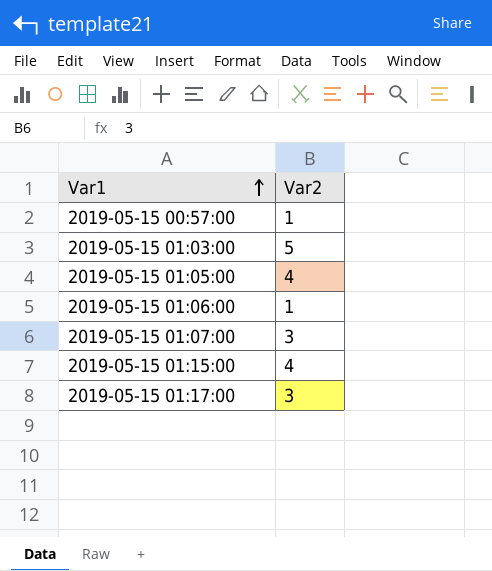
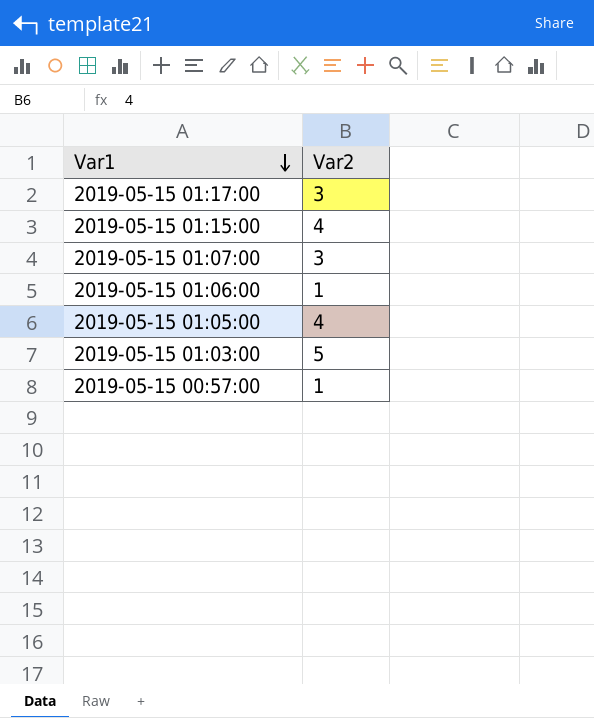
row order: Var1 ascending -> Var1 descending

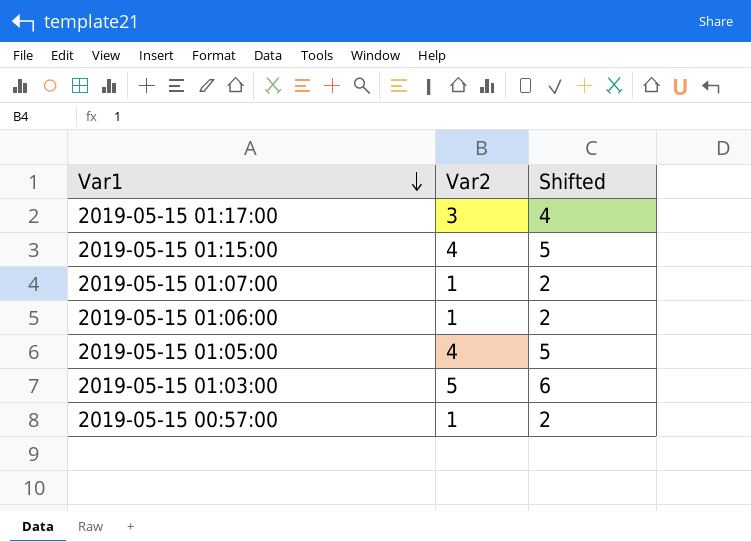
column Shifted | formula: none -> [Var2] + 1
2019-05-15 01:07:00 | Var2: 3 -> 1

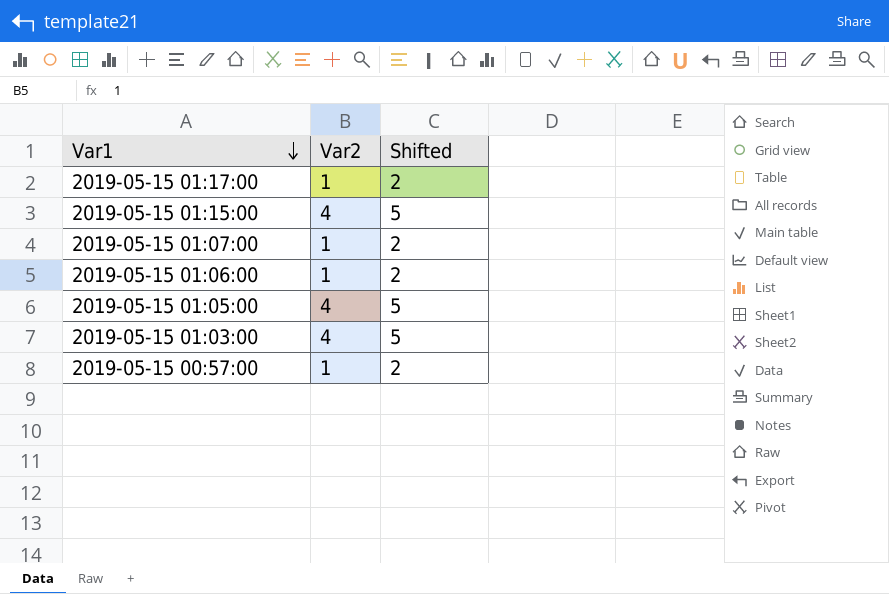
2019-05-15 01:17:00 | Var2: 3 -> 1
2019-05-15 01:17:00 | Shifted: 4 -> 2
2019-05-15 01:03:00 | Var2: 5 -> 4
2019-05-15 01:03:00 | Shifted: 6 -> 5

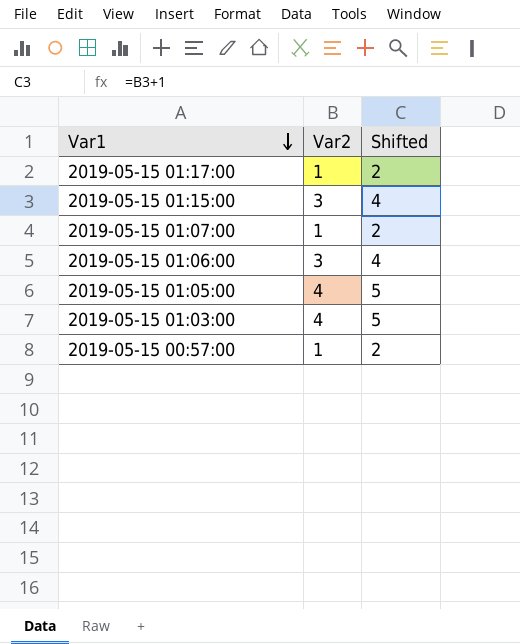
2019-05-15 01:15:00 | Var2: 4 -> 3
2019-05-15 01:15:00 | Shifted: 5 -> 4
2019-05-15 01:06:00 | Var2: 1 -> 3
2019-05-15 01:06:00 | Shifted: 2 -> 4

